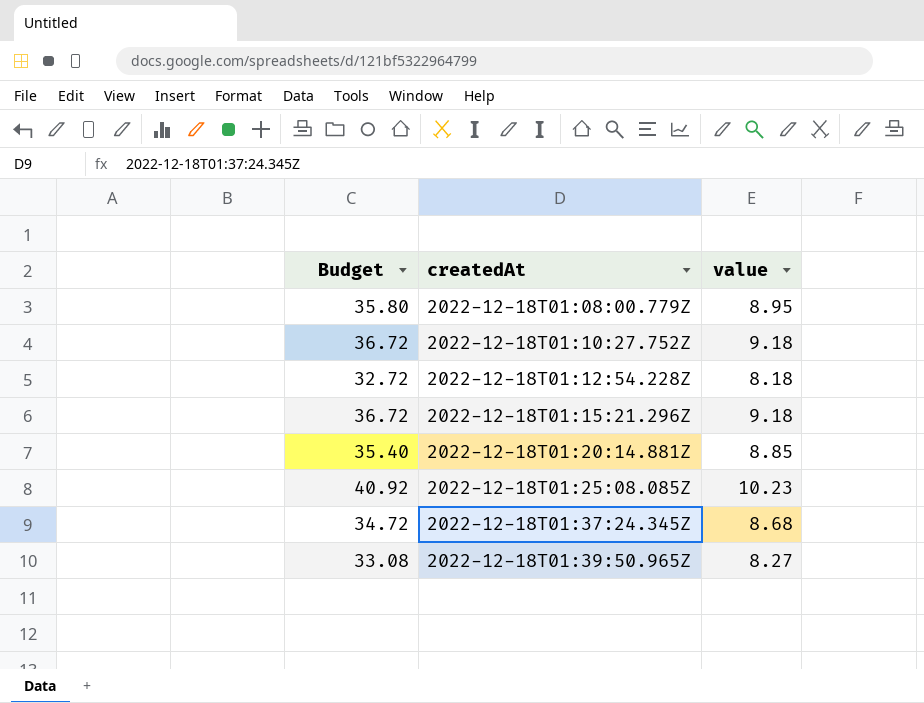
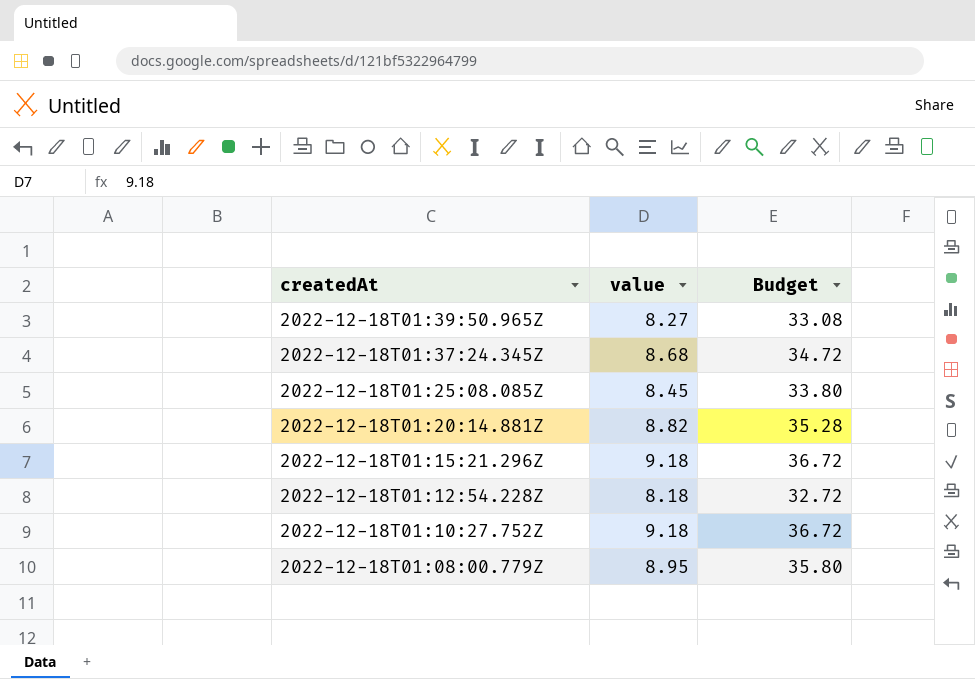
row order: createdAt ascending -> createdAt descending
column Budget | position: 1 -> 3
2022-12-18T01:25:08.085Z | value: 10.23 -> 8.45
2022-12-18T01:25:08.085Z | Budget: 40.92 -> 33.80
2022-12-18T01:20:14.881Z | value: 8.85 -> 8.82
2022-12-18T01:20:14.881Z | Budget: 35.40 -> 35.28

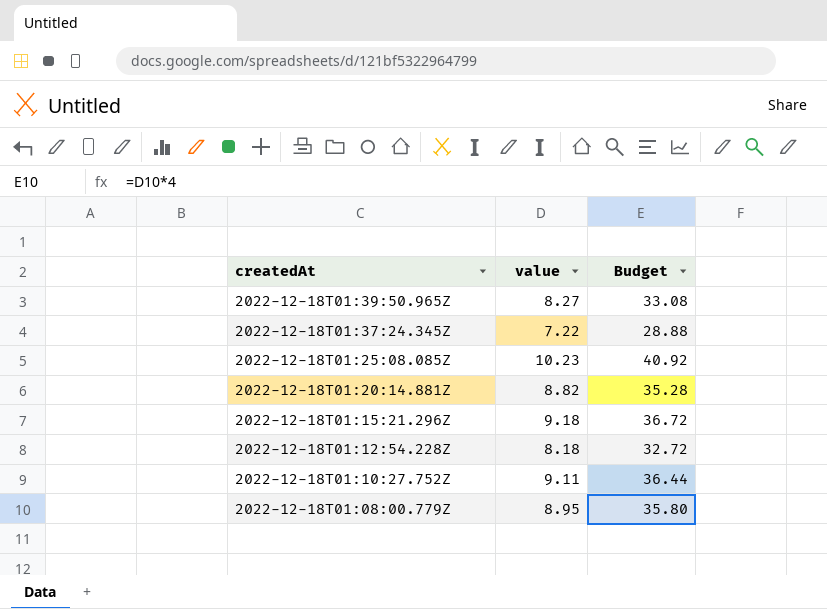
2022-12-18T01:37:24.345Z | value: 8.68 -> 7.22
2022-12-18T01:37:24.345Z | Budget: 34.72 -> 28.88
2022-12-18T01:25:08.085Z | value: 8.45 -> 10.23
2022-12-18T01:25:08.085Z | Budget: 33.80 -> 40.92
2022-12-18T01:10:27.752Z | value: 9.18 -> 9.11
2022-12-18T01:10:27.752Z | Budget: 36.72 -> 36.44

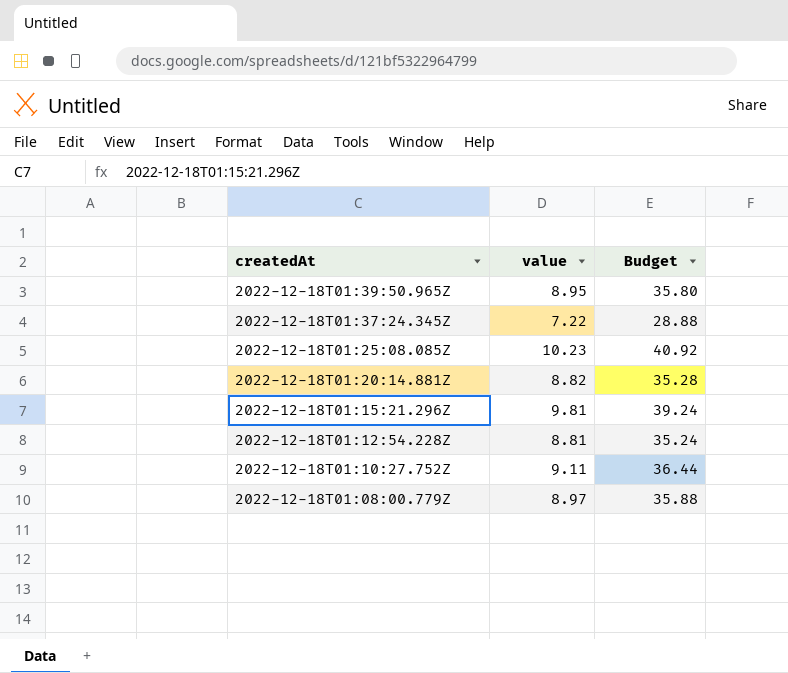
2022-12-18T01:39:50.965Z | value: 8.27 -> 8.95
2022-12-18T01:39:50.965Z | Budget: 33.08 -> 35.80
2022-12-18T01:15:21.296Z | value: 9.18 -> 9.81
2022-12-18T01:15:21.296Z | Budget: 36.72 -> 39.24
2022-12-18T01:12:54.228Z | value: 8.18 -> 8.81
2022-12-18T01:12:54.228Z | Budget: 32.72 -> 35.24
2022-12-18T01:08:00.779Z | value: 8.95 -> 8.97
2022-12-18T01:08:00.779Z | Budget: 35.80 -> 35.88

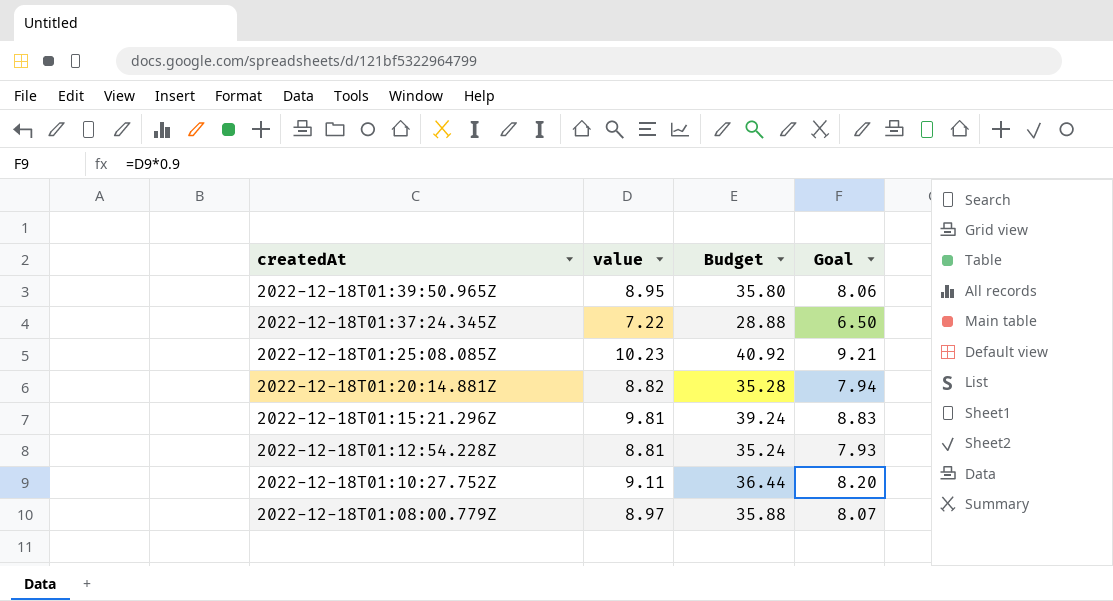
column Goal | formula: none -> [value] * 0.9

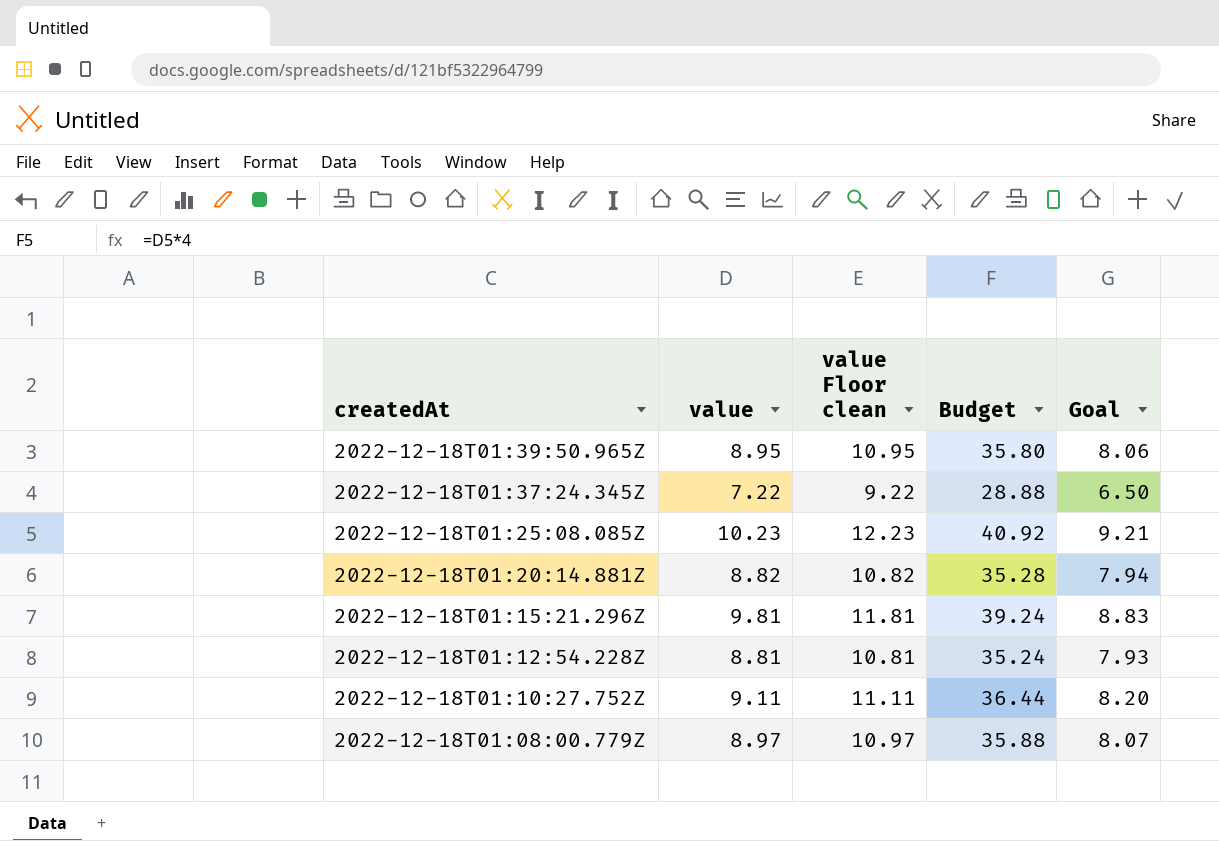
column value Floor clean | formula: none -> [value] + 2

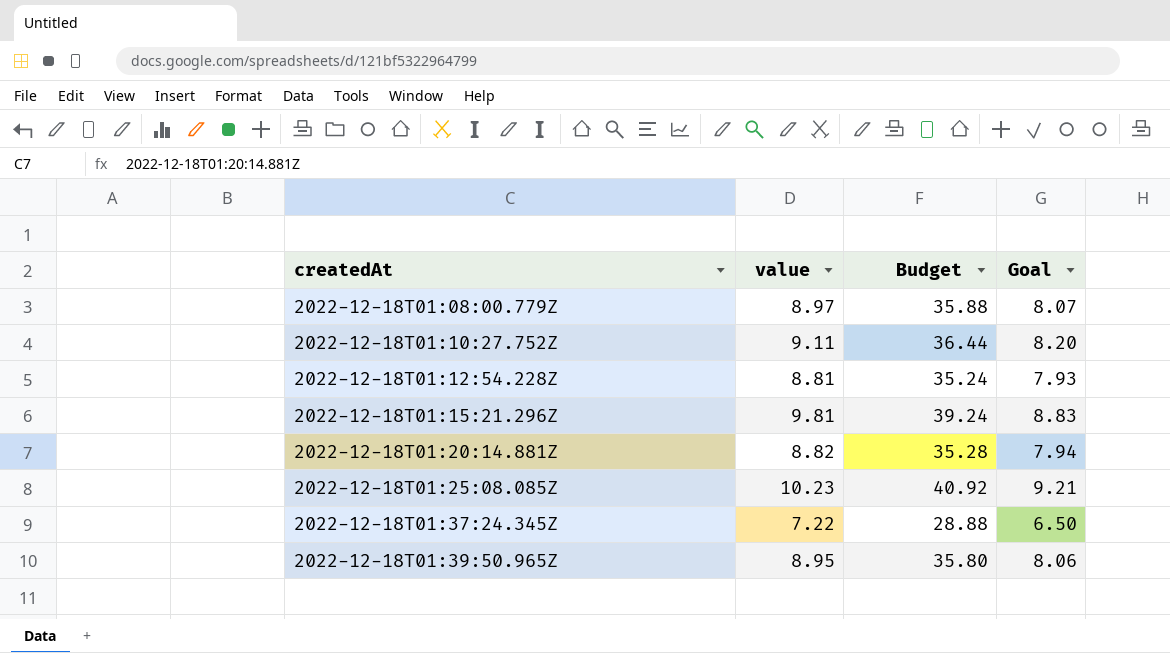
row order: createdAt descending -> createdAt ascending
column value Floor clean | formula: [value] + 2 -> none

